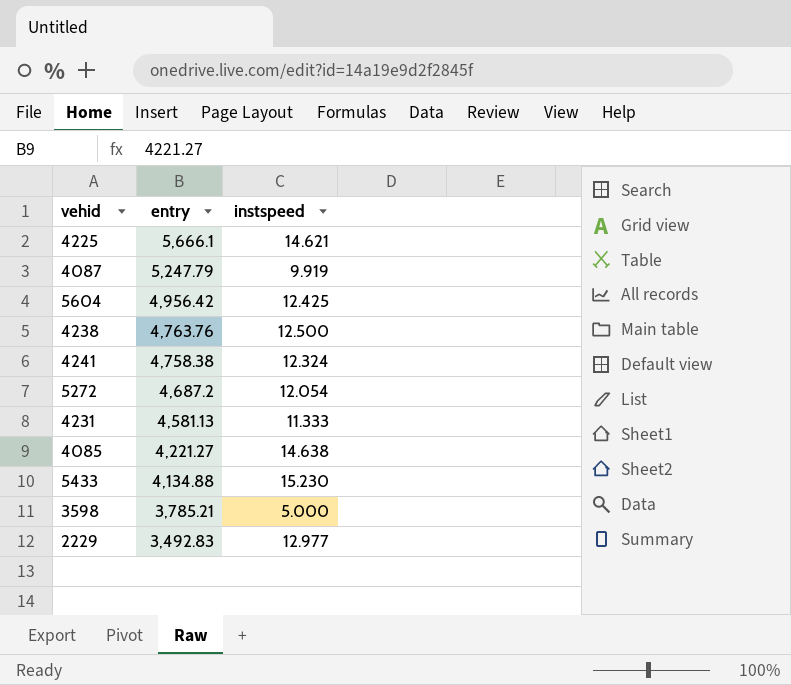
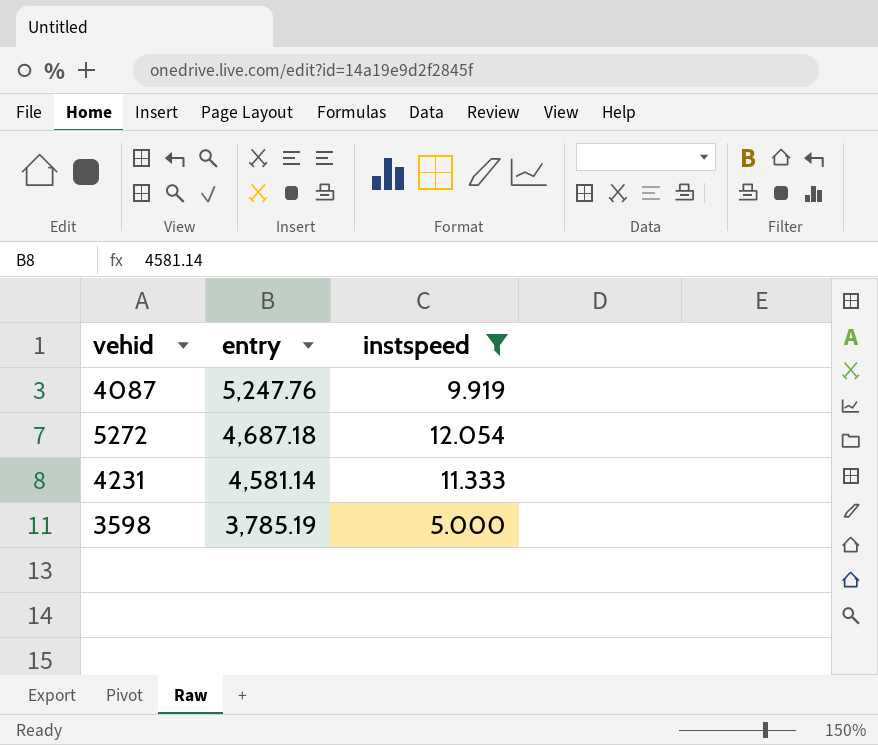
filter: none -> instspeed <= 12.054
4087 | entry: 5,247.79 -> 5,247.76
5272 | entry: 4,687.2 -> 4,687.18
4231 | entry: 4,581.13 -> 4,581.14
3598 | entry: 3,785.21 -> 3,785.19

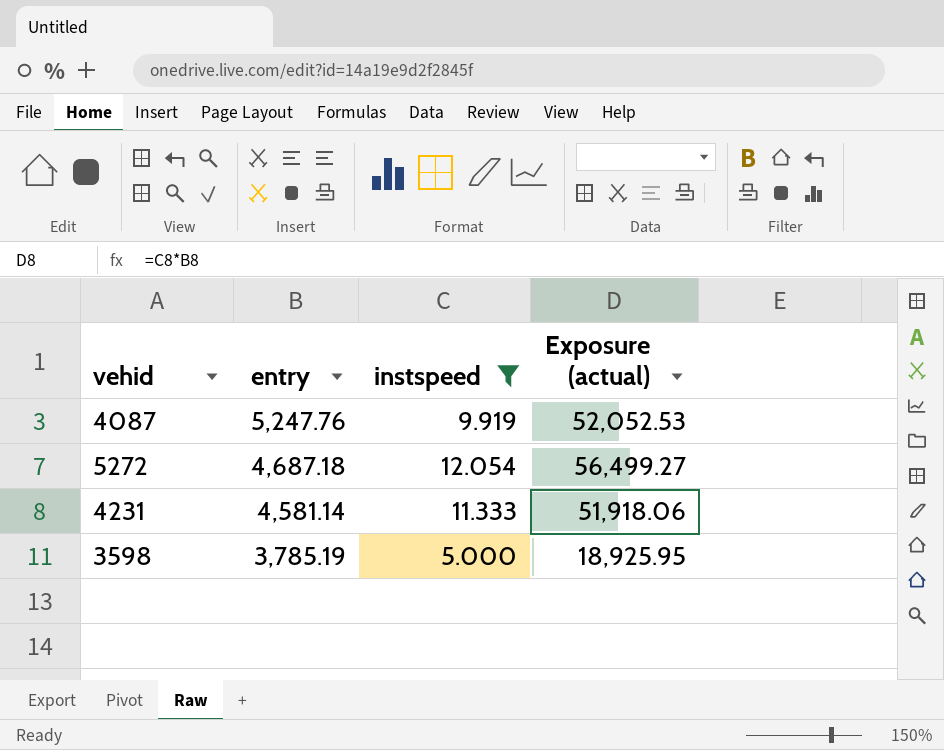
column Exposure (actual) | formula: none -> [entry] * [instspeed]

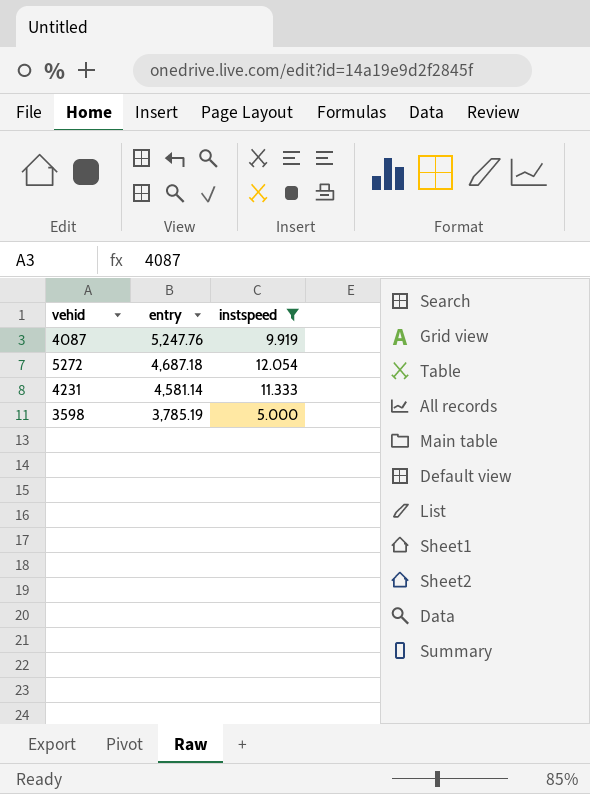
column Exposure (actual) | formula: [entry] * [instspeed] -> none

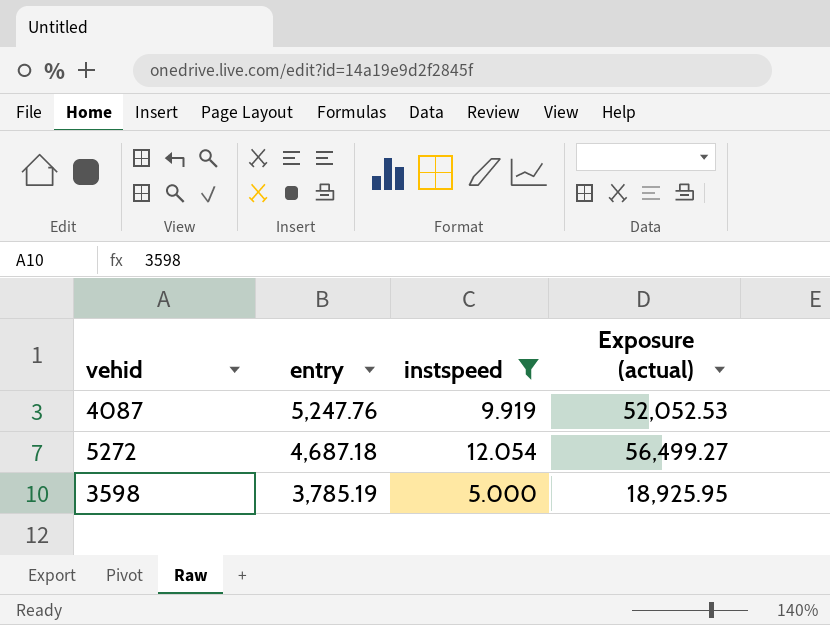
column Exposure (actual) | formula: none -> [entry] * [instspeed]
row 4231: 4,581.14 | 11.333 -> none

